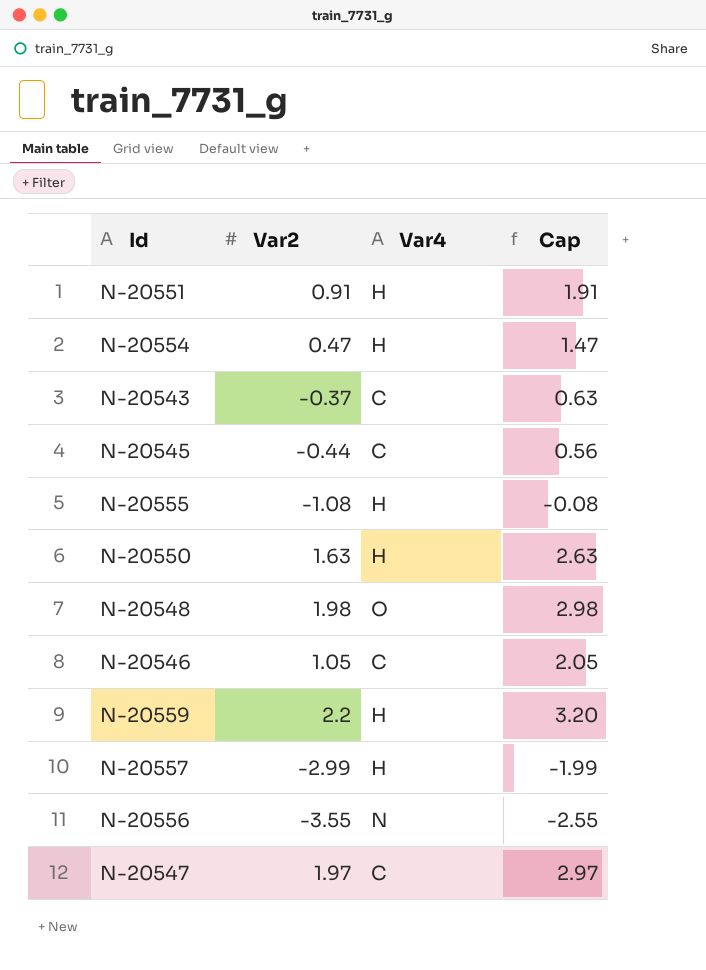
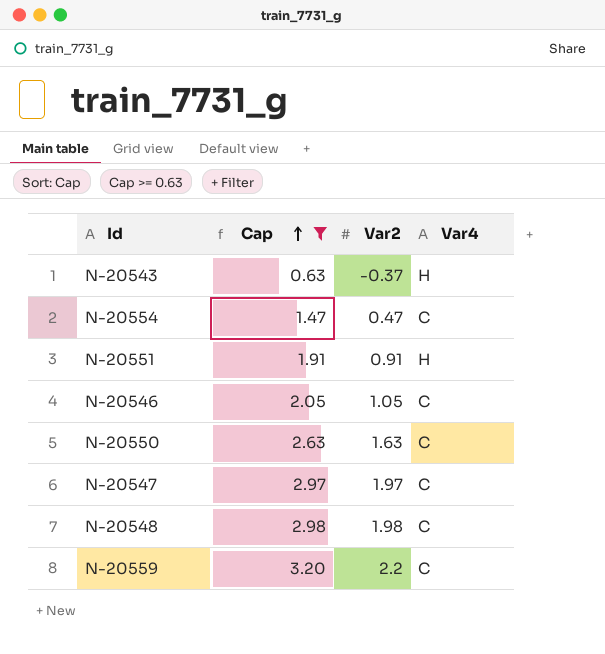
filter: none -> Cap >= 0.63
row order: none -> Cap ascending
column Cap | position: 4 -> 2
N-20543 | Var4: C -> H
N-20554 | Var4: H -> C
N-20550 | Var4: H -> C
N-20548 | Var4: O -> C
N-20559 | Var4: H -> C

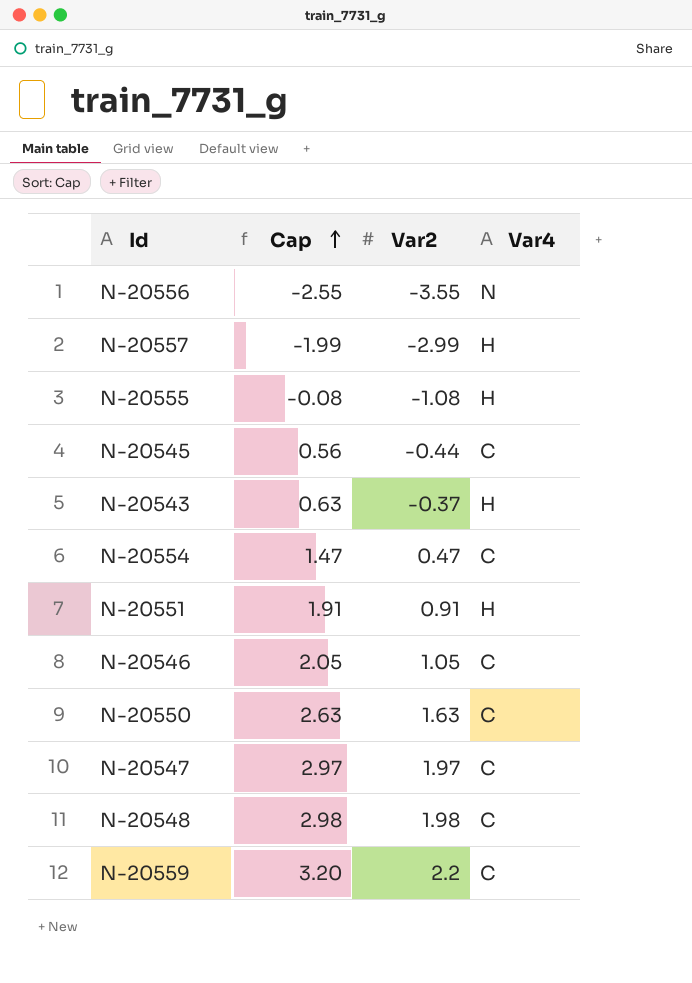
filter: Cap >= 0.63 -> none

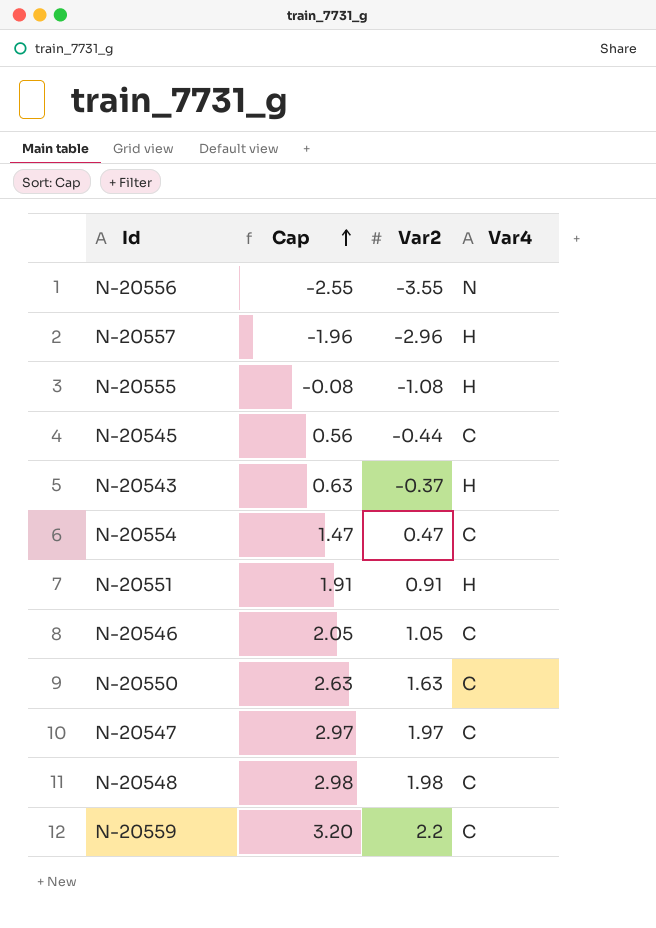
N-20557 | Cap: -1.99 -> -1.96
N-20557 | Var2: -2.99 -> -2.96

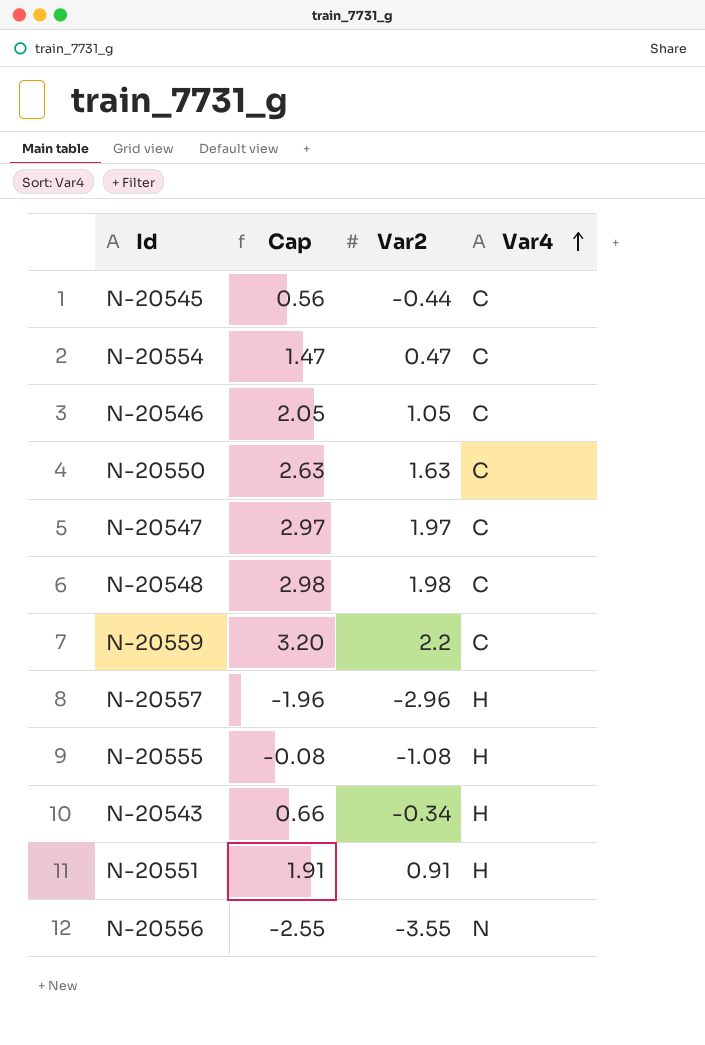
row order: Cap ascending -> Var4 ascending
N-20543 | Cap: 0.63 -> 0.66
N-20543 | Var2: -0.37 -> -0.34

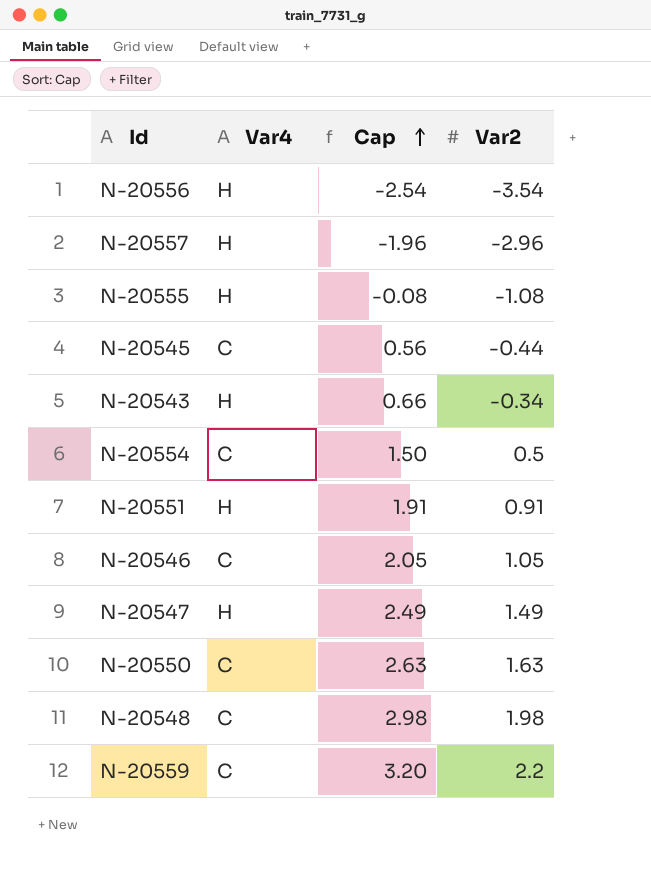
row order: Var4 ascending -> Cap ascending
column Var4 | position: 4 -> 2
N-20556 | Var4: N -> H
N-20556 | Cap: -2.55 -> -2.54
N-20556 | Var2: -3.55 -> -3.54
N-20554 | Cap: 1.47 -> 1.50
N-20554 | Var2: 0.47 -> 0.5
N-20547 | Var4: C -> H
N-20547 | Cap: 2.97 -> 2.49
N-20547 | Var2: 1.97 -> 1.49

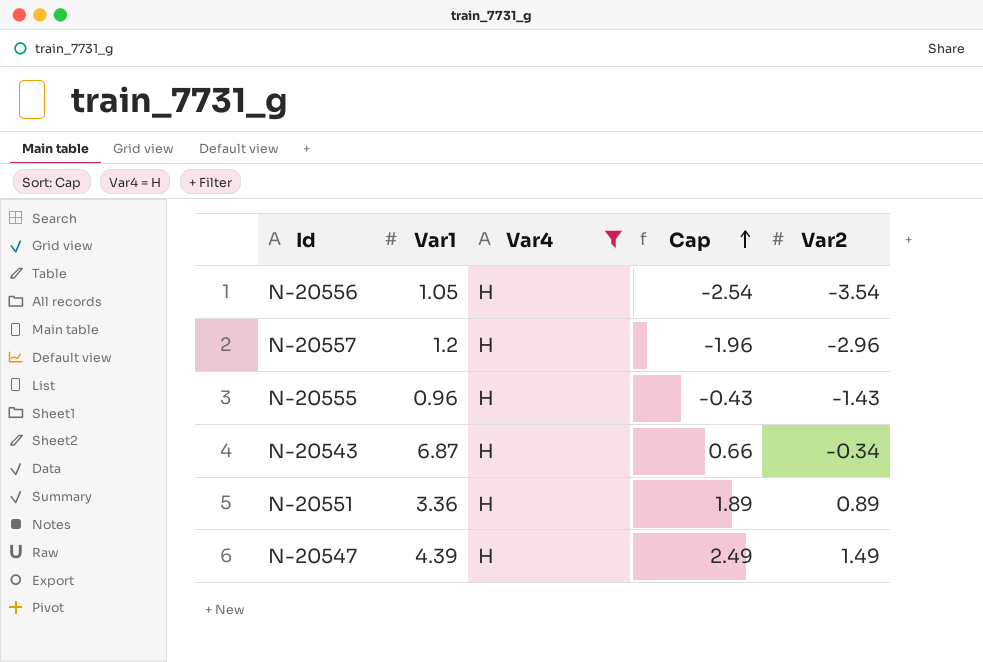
filter: none -> Var4 = H
column Var1 | position: none -> 2
N-20555 | Cap: -0.08 -> -0.43
N-20555 | Var2: -1.08 -> -1.43
N-20551 | Cap: 1.91 -> 1.89
N-20551 | Var2: 0.91 -> 0.89

